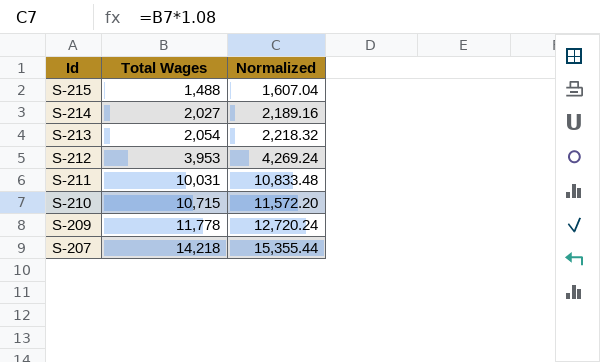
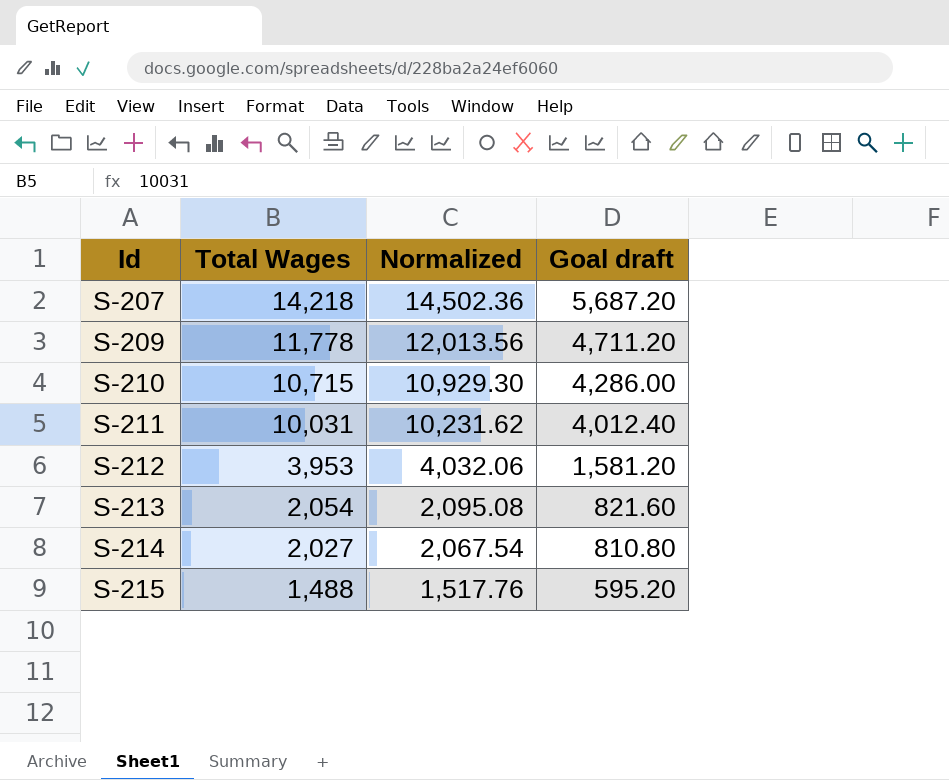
row order: Id descending -> Id ascending
column Normalized | formula: [Total Wages] * 1.08 -> [Total Wages] * 1.02
column Goal draft | formula: none -> [Total Wages] * 0.4

